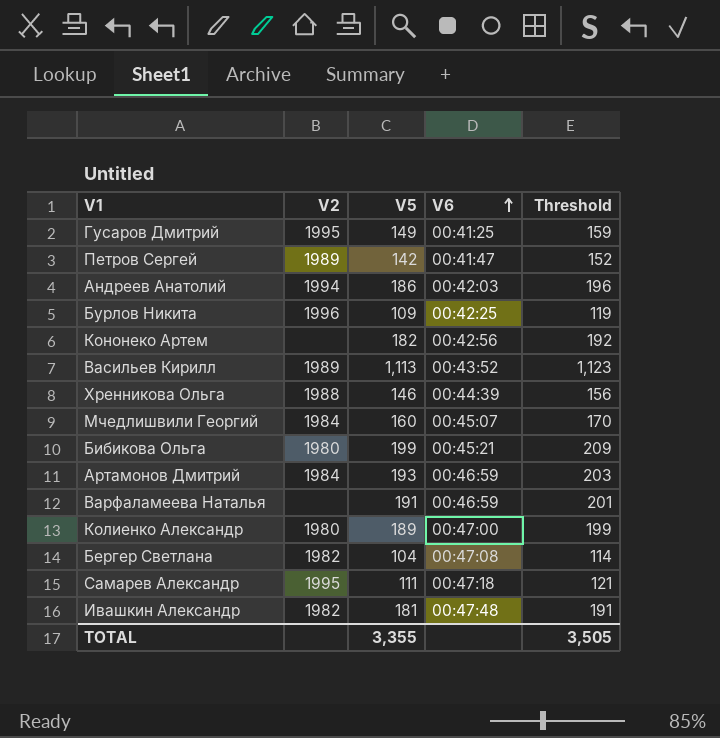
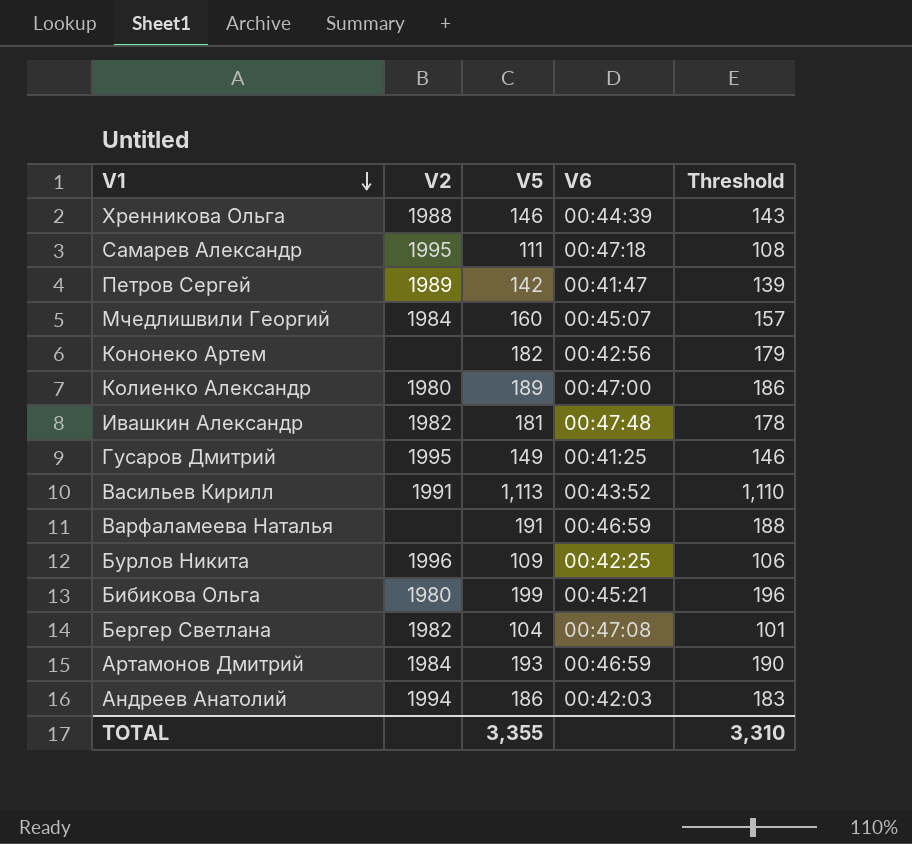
row order: V6 ascending -> V1 descending
column Threshold | formula: [V5] + 10 -> [V5] - 3
Васильев Кирилл | V2: 1989 -> 1991
TOTAL | Threshold: 3,505 -> 3,310

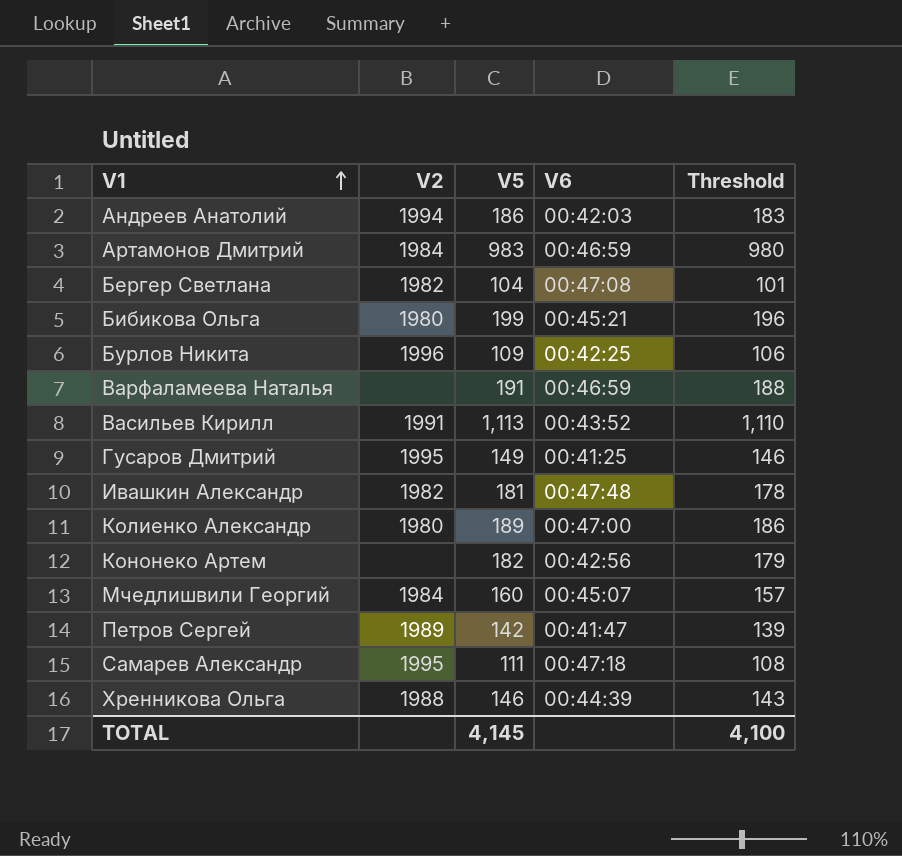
row order: V1 descending -> V1 ascending
Артамонов Дмитрий | V5: 193 -> 983
Артамонов Дмитрий | Threshold: 190 -> 980
TOTAL | V5: 3,355 -> 4,145
TOTAL | Threshold: 3,310 -> 4,100

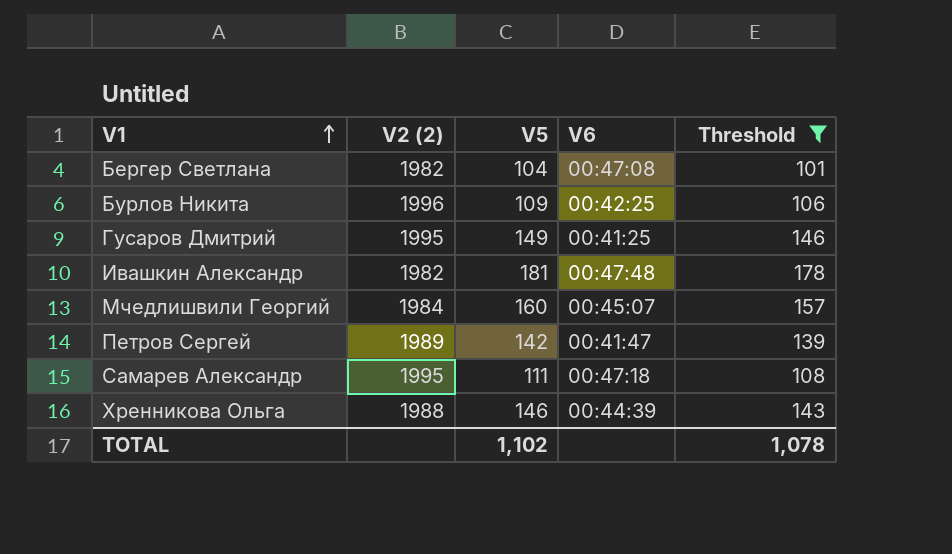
filter: none -> Threshold <= 178
column name: V2 -> V2 (2)
TOTAL | V5: 4,145 -> 1,102
TOTAL | Threshold: 4,100 -> 1,078

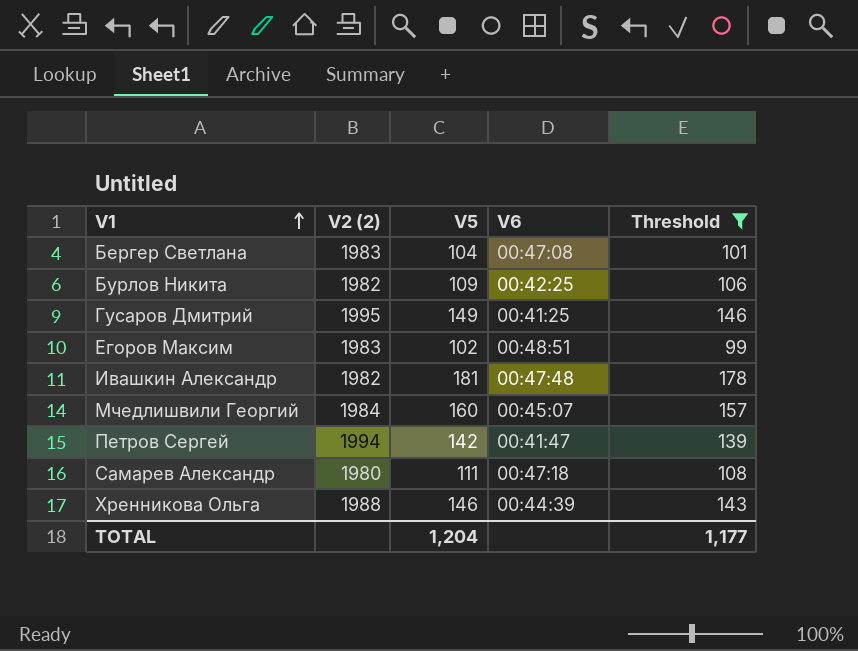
Бергер Светлана | V2 (2): 1982 -> 1983
Бурлов Никита | V2 (2): 1996 -> 1982
row Егоров Максим: none -> 1983 | 102 | 00:48:51 | 99
Петров Сергей | V2 (2): 1989 -> 1994
Самарев Александр | V2 (2): 1995 -> 1980
TOTAL | V5: 1,102 -> 1,204
TOTAL | Threshold: 1,078 -> 1,177

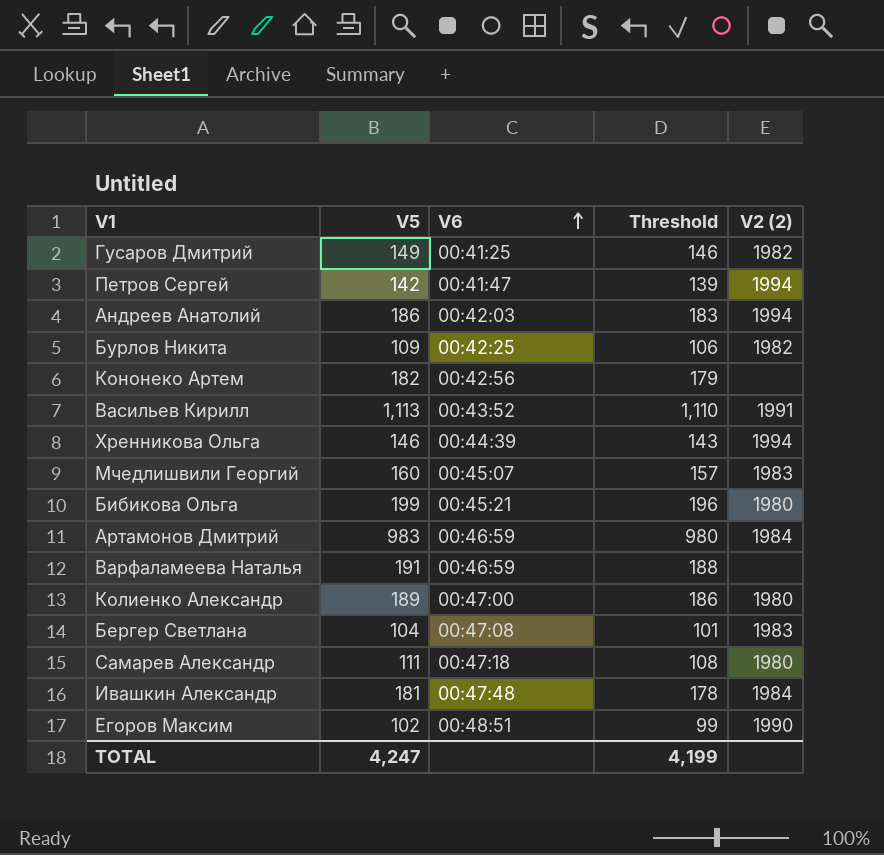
filter: Threshold <= 178 -> none
row order: V1 ascending -> V6 ascending
column V2 (2) | position: 2 -> 5
Гусаров Дмитрий | V2 (2): 1995 -> 1982
Хренникова Ольга | V2 (2): 1988 -> 1994
Мчедлишвили Георгий | V2 (2): 1984 -> 1983
Ивашкин Александр | V2 (2): 1982 -> 1984
Егоров Максим | V2 (2): 1983 -> 1990
TOTAL | V5: 1,204 -> 4,247
TOTAL | Threshold: 1,177 -> 4,199

